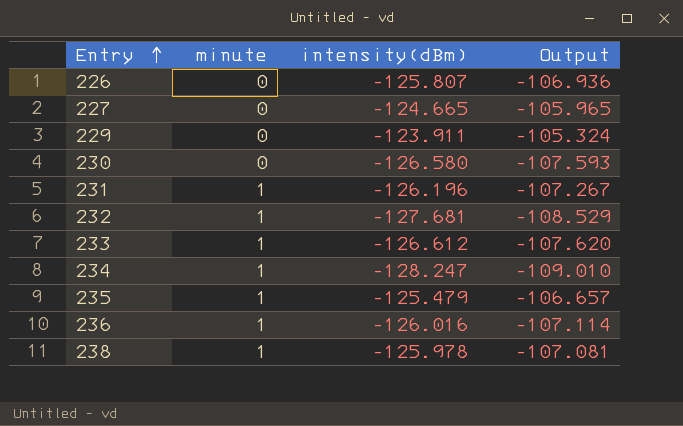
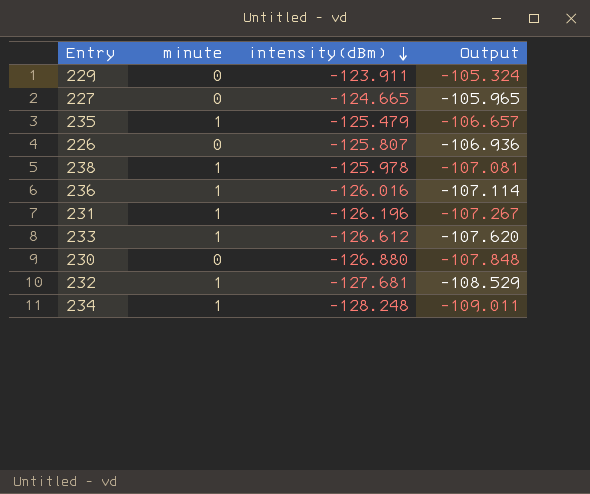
row order: Entry ascending -> intensity(dBm) descending
230 | intensity(dBm): -126.580 -> -126.880
230 | Output: -107.593 -> -107.848
234 | intensity(dBm): -128.247 -> -128.248
234 | Output: -109.010 -> -109.011

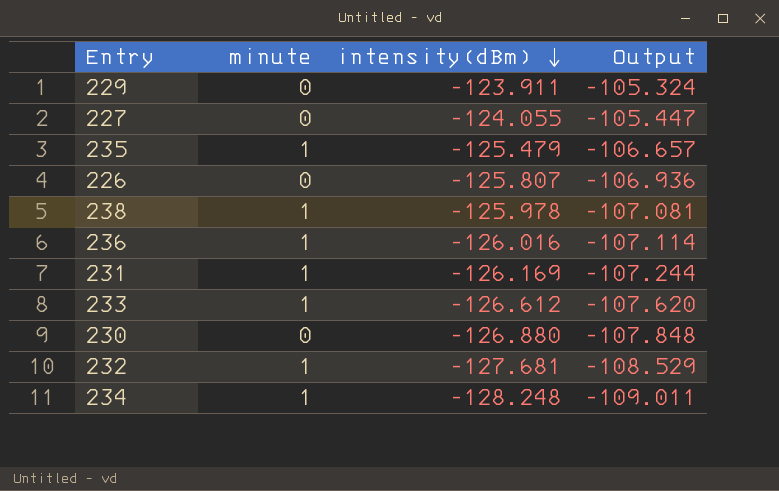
227 | intensity(dBm): -124.665 -> -124.055
227 | Output: -105.965 -> -105.447
231 | intensity(dBm): -126.196 -> -126.169
231 | Output: -107.267 -> -107.244

